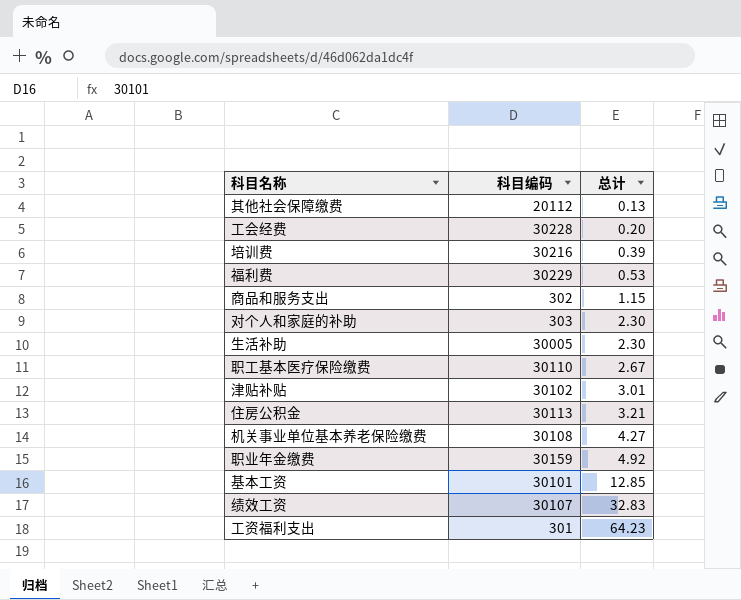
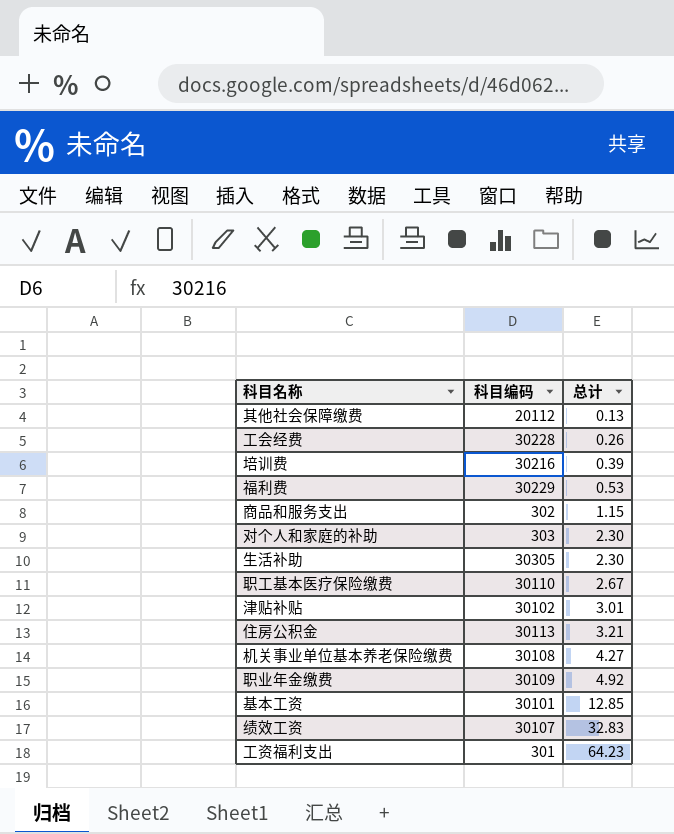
工会经费 | 总计: 0.20 -> 0.26
生活补助 | 科目编码: 30005 -> 30305
职业年金缴费 | 科目编码: 30159 -> 30109

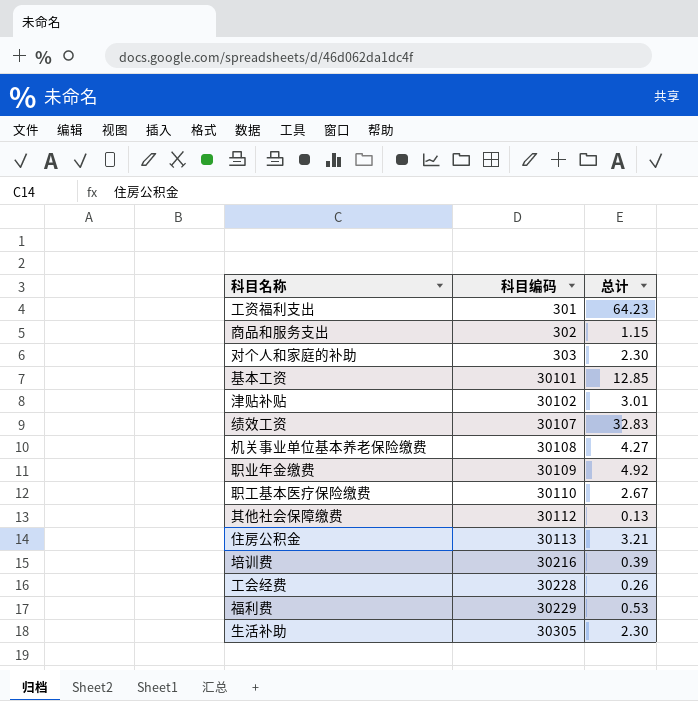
row order: 总计 ascending -> 科目编码 ascending
其他社会保障缴费 | 科目编码: 20112 -> 30112

